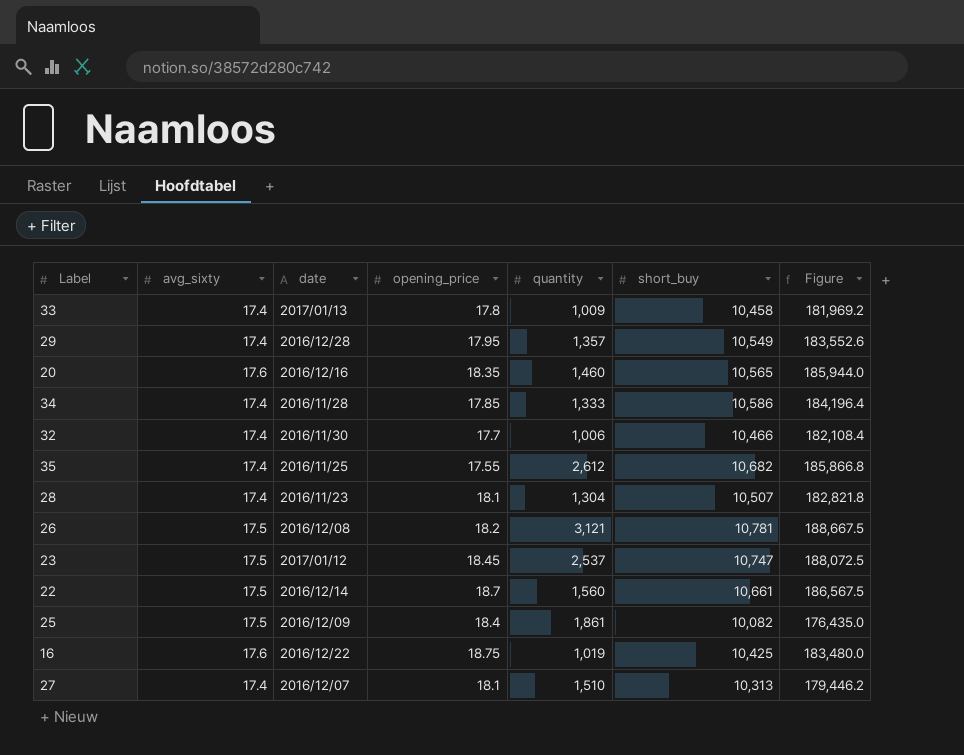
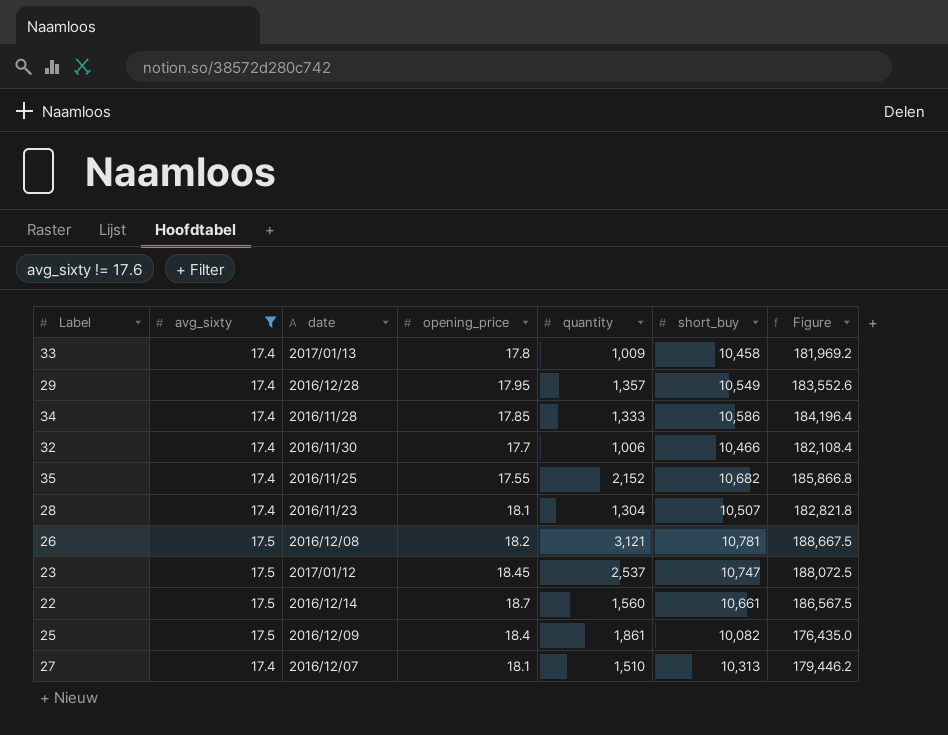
filter: none -> avg_sixty != 17.6
35 | quantity: 2,612 -> 2,152

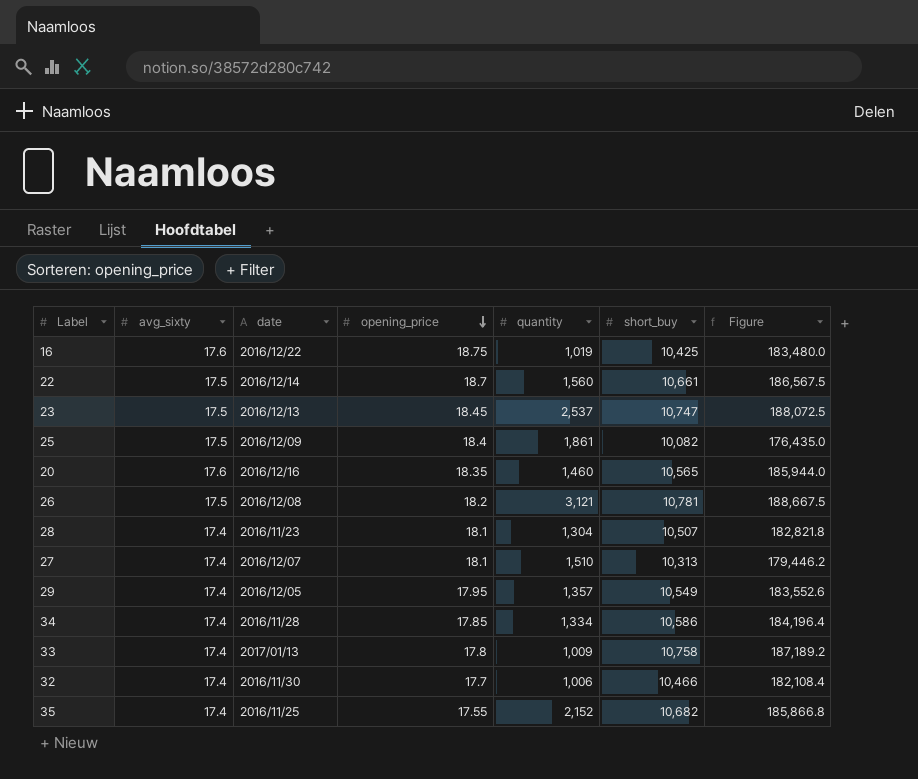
filter: avg_sixty != 17.6 -> none
row order: none -> opening_price descending
23 | date: 2017/01/12 -> 2016/12/13
29 | date: 2016/12/28 -> 2016/12/05
34 | quantity: 1,333 -> 1,334
33 | short_buy: 10,458 -> 10,758
33 | Figure: 181,969.2 -> 187,189.2

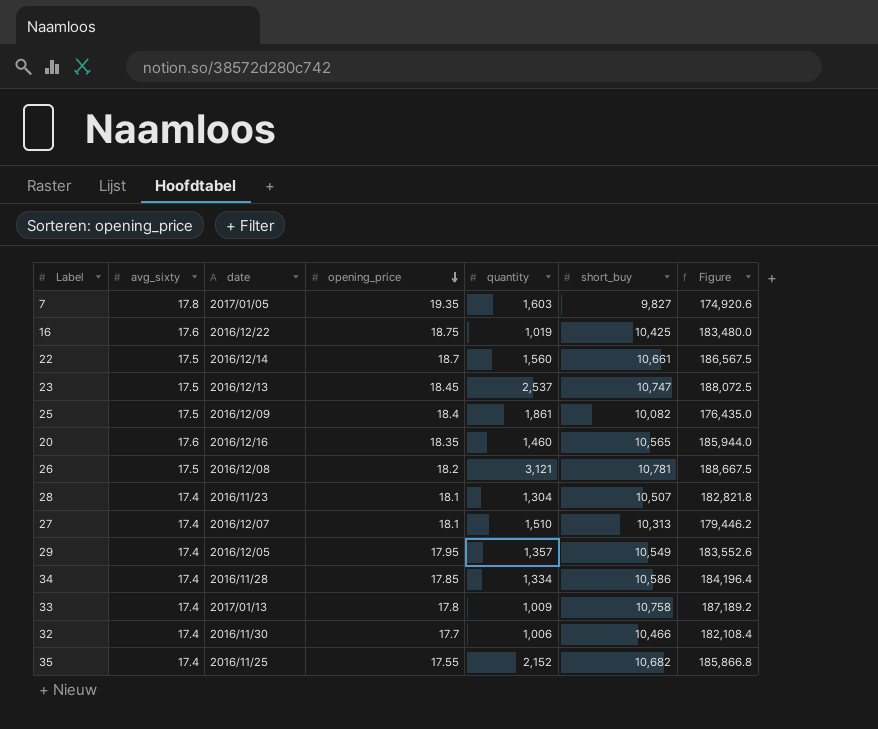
row 7: none -> 17.8 | 2017/01/05 | 19.35 | 1,603 | 9,827 | 174,920.6

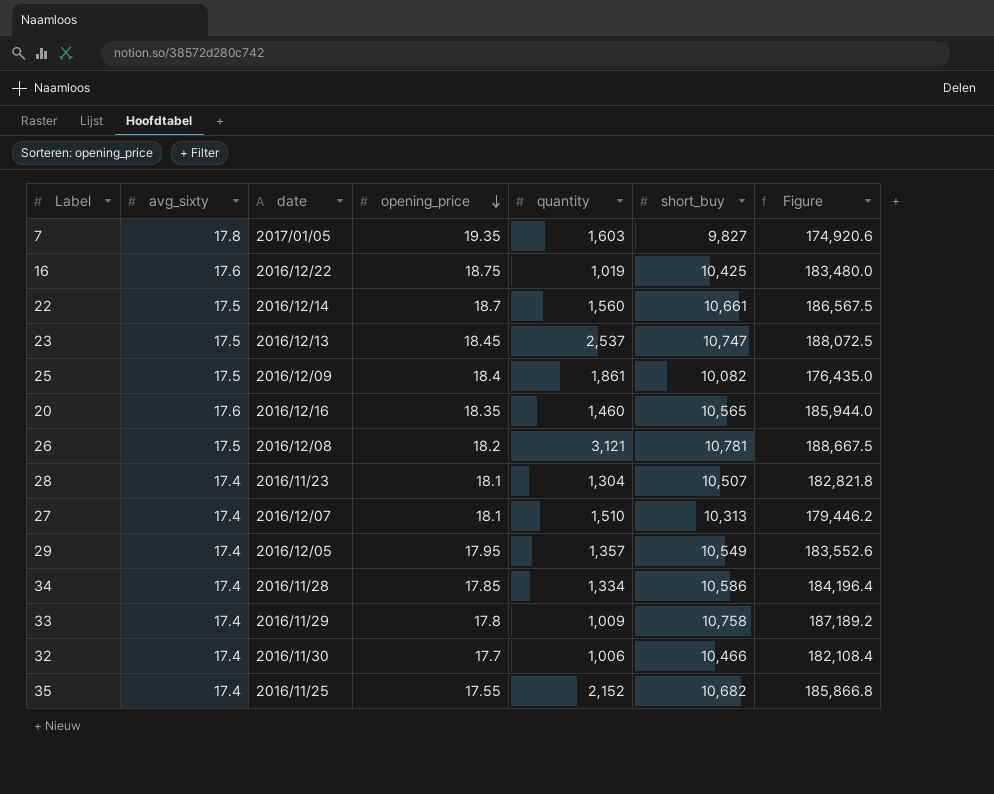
33 | date: 2017/01/13 -> 2016/11/29

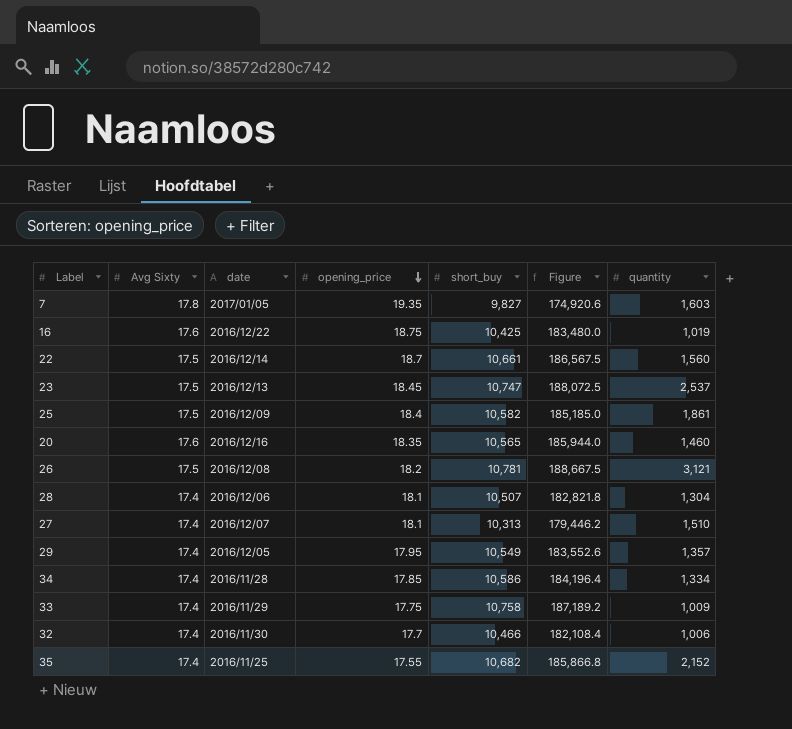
column name: avg_sixty -> Avg Sixty
column quantity | position: 5 -> 7
25 | short_buy: 10,082 -> 10,582
25 | Figure: 176,435.0 -> 185,185.0
28 | date: 2016/11/23 -> 2016/12/06
33 | opening_price: 17.8 -> 17.75

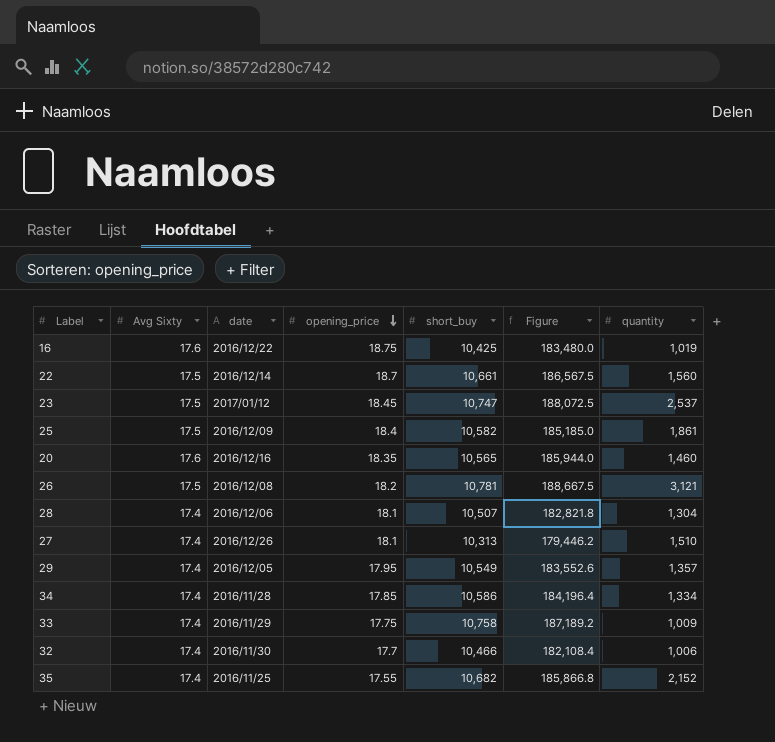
row 7: 17.8 | 2017/01/05 | 19.35 | 9,827 | 174,920.6 | 1,603 -> none
23 | date: 2016/12/13 -> 2017/01/12
27 | date: 2016/12/07 -> 2016/12/26

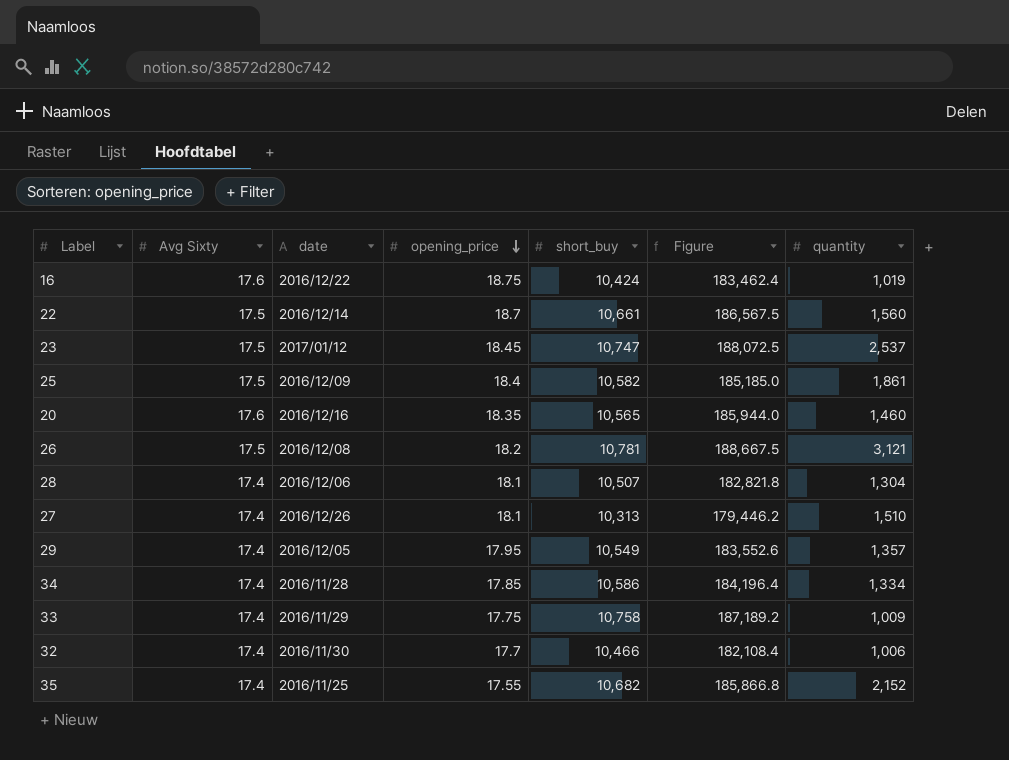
16 | short_buy: 10,425 -> 10,424
16 | Figure: 183,480.0 -> 183,462.4

